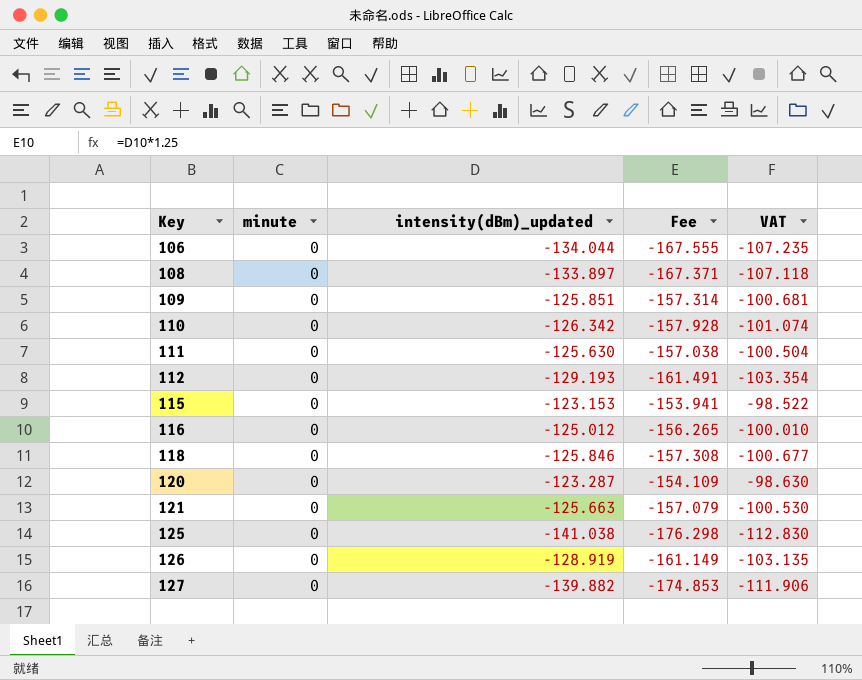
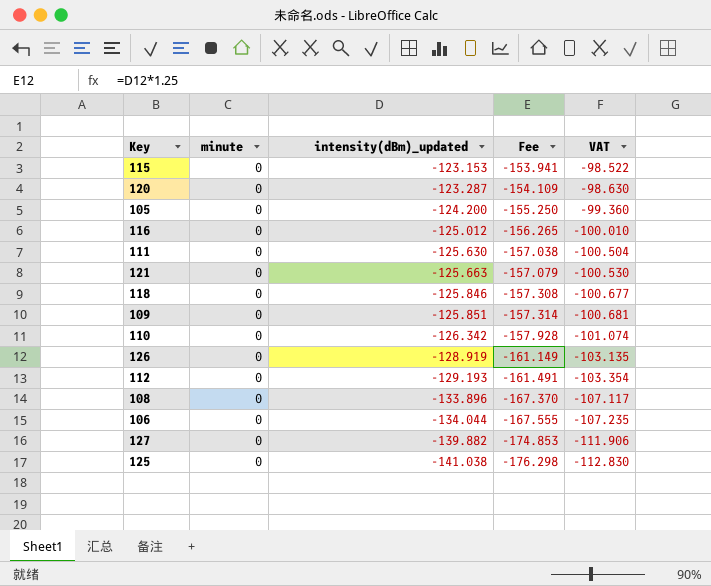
row order: Key ascending -> intensity(dBm)_updated descending
row 105: none -> 0 | -124.200 | -155.250 | -99.360
108 | intensity(dBm)_updated: -133.897 -> -133.896
108 | Fee: -167.371 -> -167.370
108 | VAT: -107.118 -> -107.117

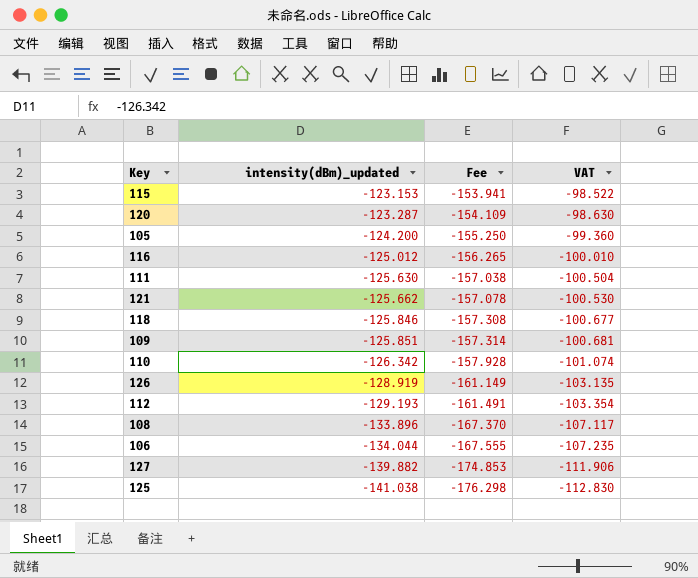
column minute | position: 2 -> none
121 | intensity(dBm)_updated: -125.663 -> -125.662
121 | Fee: -157.079 -> -157.078

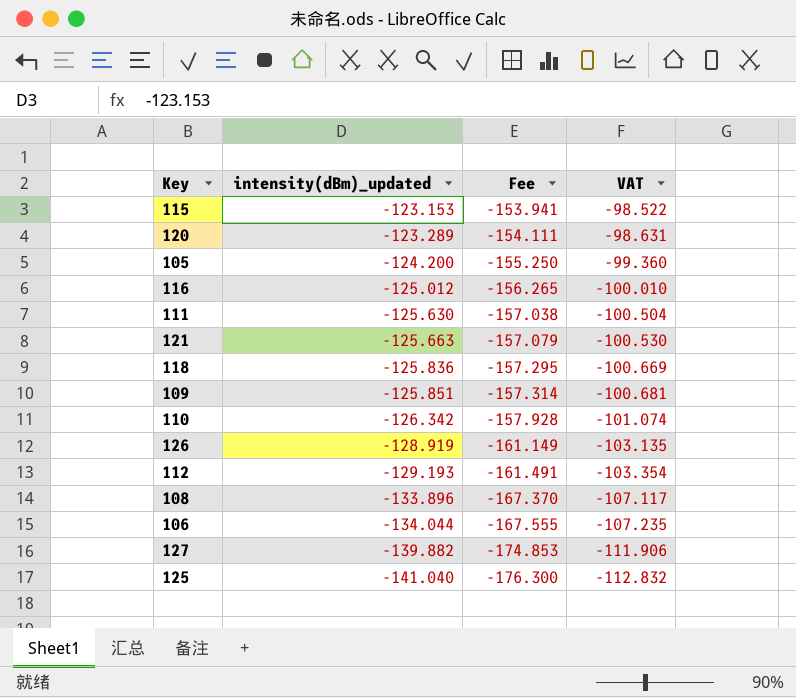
120 | intensity(dBm)_updated: -123.287 -> -123.289
120 | Fee: -154.109 -> -154.111
120 | VAT: -98.630 -> -98.631
121 | intensity(dBm)_updated: -125.662 -> -125.663
121 | Fee: -157.078 -> -157.079
118 | intensity(dBm)_updated: -125.846 -> -125.836
118 | Fee: -157.308 -> -157.295
118 | VAT: -100.677 -> -100.669
125 | intensity(dBm)_updated: -141.038 -> -141.040
125 | Fee: -176.298 -> -176.300
125 | VAT: -112.830 -> -112.832

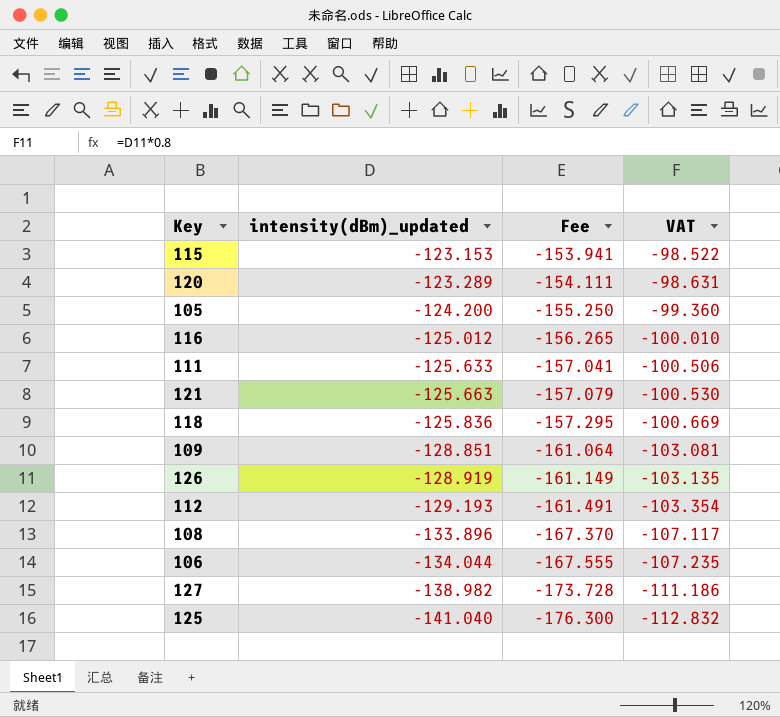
row 110: -126.342 | -157.928 | -101.074 -> none
111 | intensity(dBm)_updated: -125.630 -> -125.633
111 | Fee: -157.038 -> -157.041
111 | VAT: -100.504 -> -100.506
109 | intensity(dBm)_updated: -125.851 -> -128.851
109 | Fee: -157.314 -> -161.064
109 | VAT: -100.681 -> -103.081
127 | intensity(dBm)_updated: -139.882 -> -138.982
127 | Fee: -174.853 -> -173.728
127 | VAT: -111.906 -> -111.186

